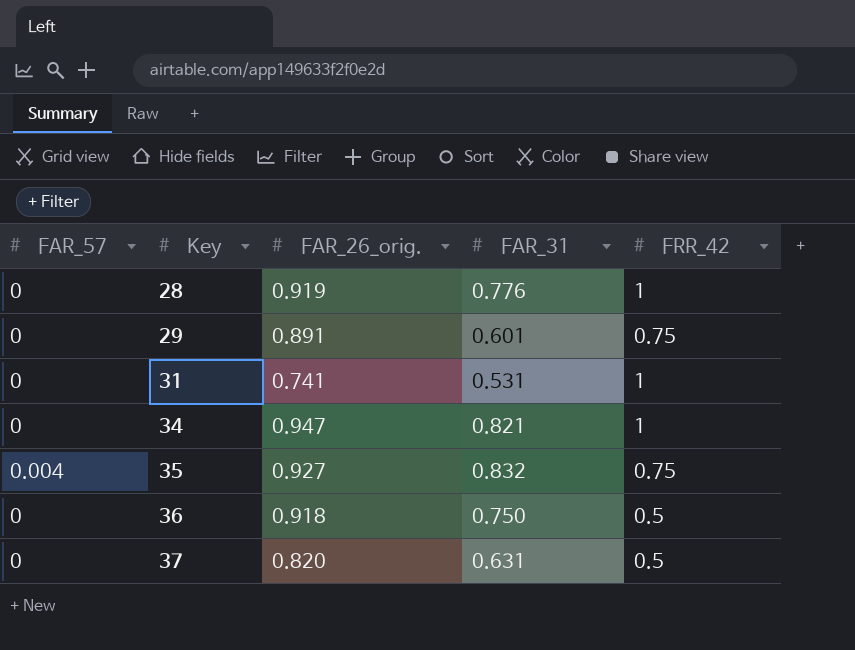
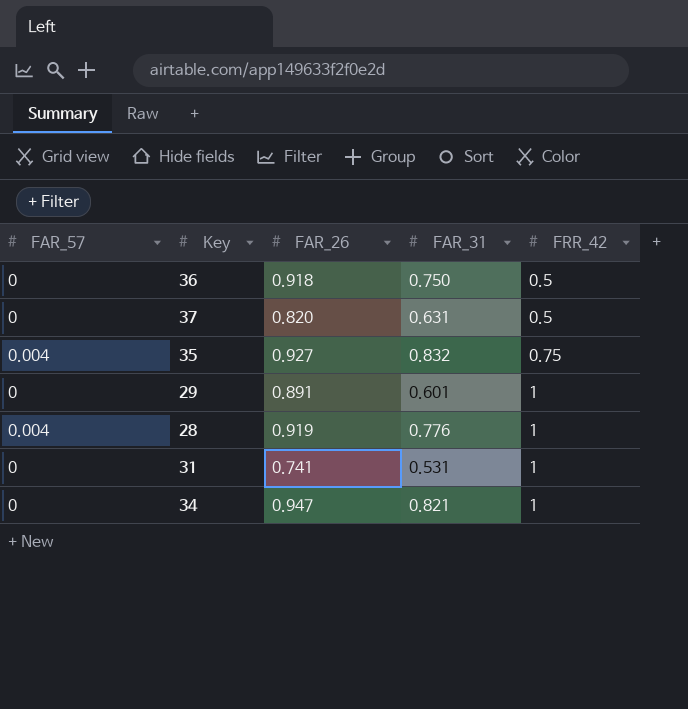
row order: Key ascending -> FRR_42 ascending
column name: FAR_26_orig. -> FAR_26
29 | FRR_42: 0.75 -> 1
28 | FAR_57: 0 -> 0.004

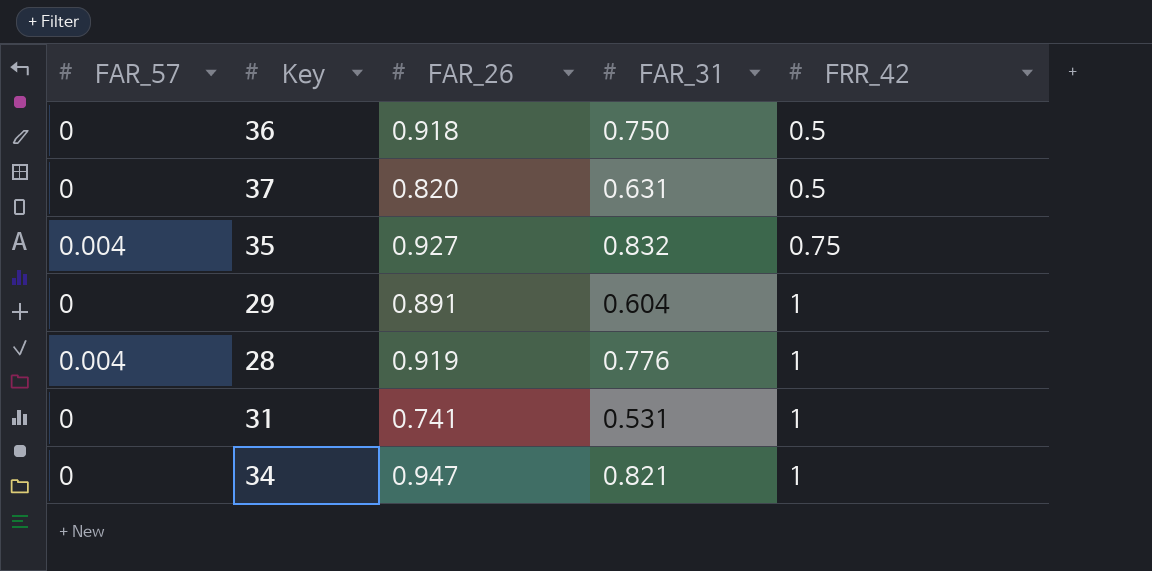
29 | FAR_31: 0.601 -> 0.604

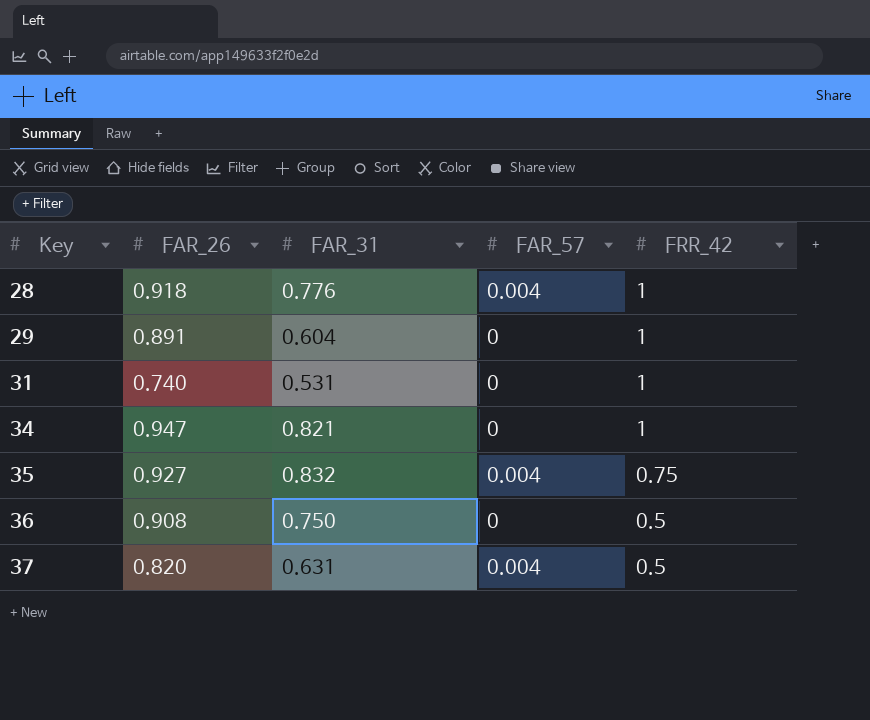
row order: FRR_42 ascending -> Key ascending
column FAR_57 | position: 1 -> 4
28 | FAR_26: 0.919 -> 0.918
31 | FAR_26: 0.741 -> 0.740
36 | FAR_26: 0.918 -> 0.908
37 | FAR_57: 0 -> 0.004

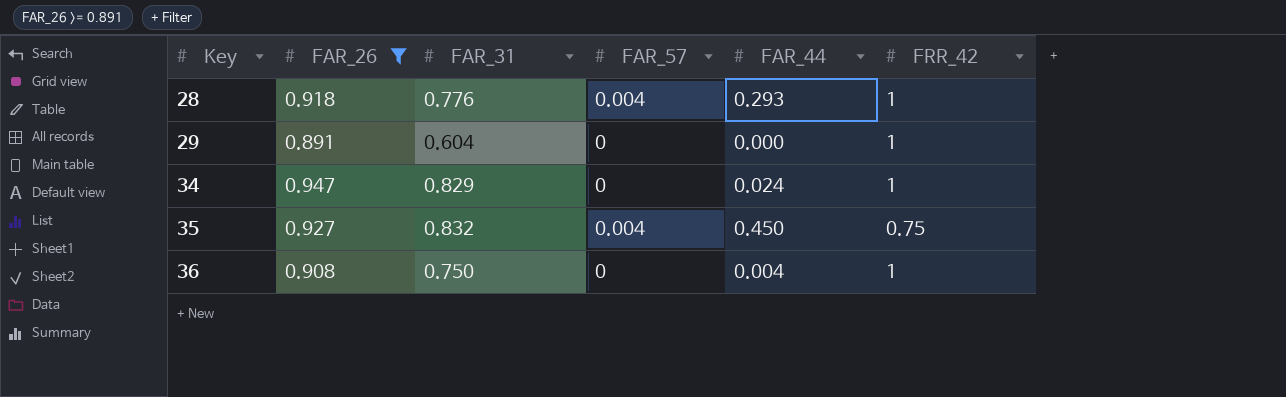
filter: none -> FAR_26 >= 0.891
column FAR_44 | position: none -> 5
34 | FAR_31: 0.821 -> 0.829
36 | FRR_42: 0.5 -> 1

